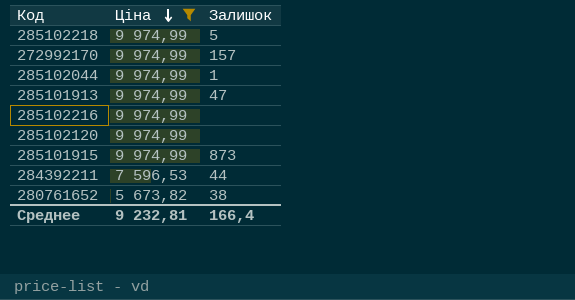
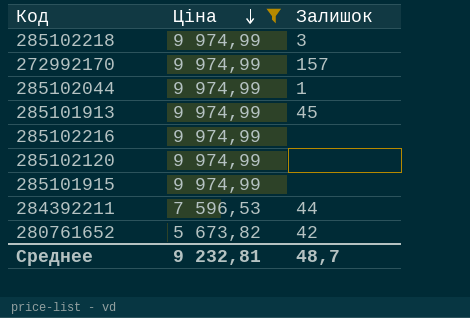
285102218 | Залишок: 5 -> 3
285101913 | Залишок: 47 -> 45
285101915 | Залишок: 873 -> none
280761652 | Залишок: 38 -> 42
Среднее | Залишок: 166,4 -> 48,7

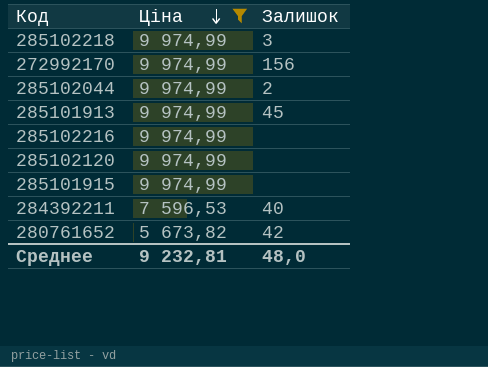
272992170 | Залишок: 157 -> 156
285102044 | Залишок: 1 -> 2
284392211 | Залишок: 44 -> 40
Среднее | Залишок: 48,7 -> 48,0

